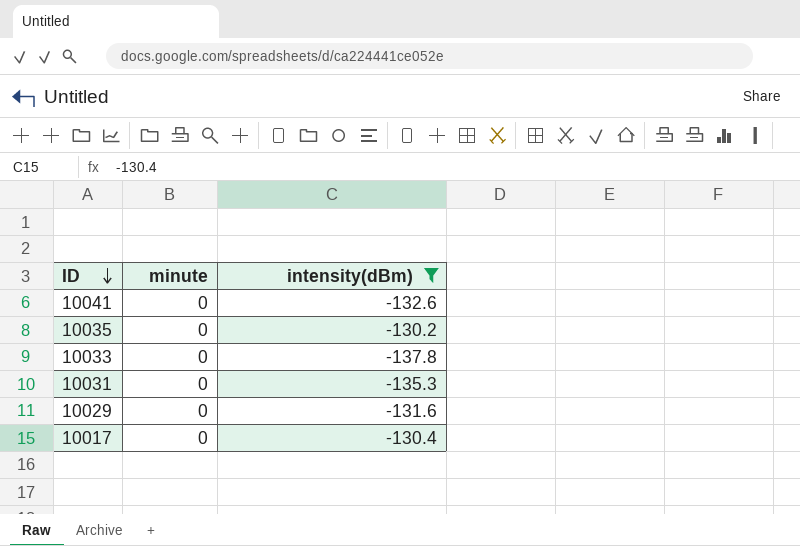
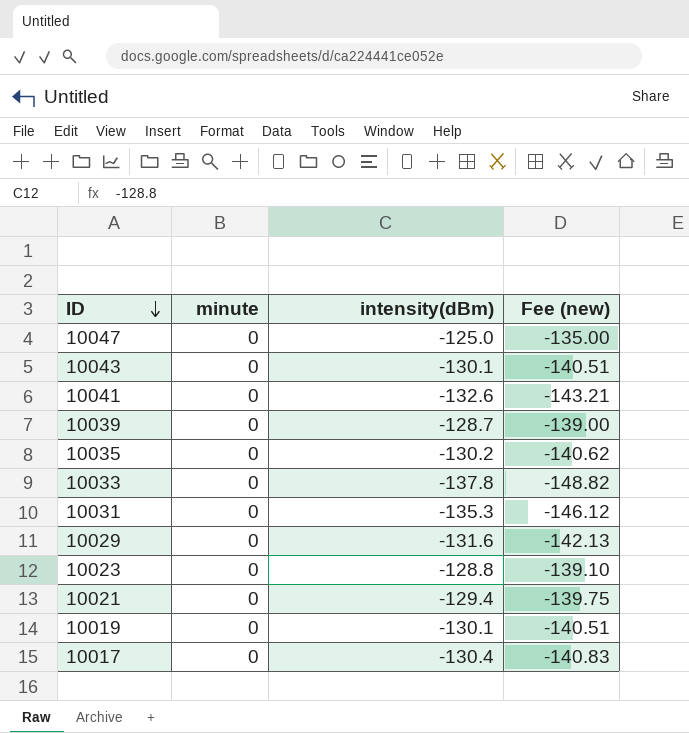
filter: intensity(dBm) <= -130.2 -> none
column Fee (new) | formula: none -> [intensity(dBm)] * 1.08

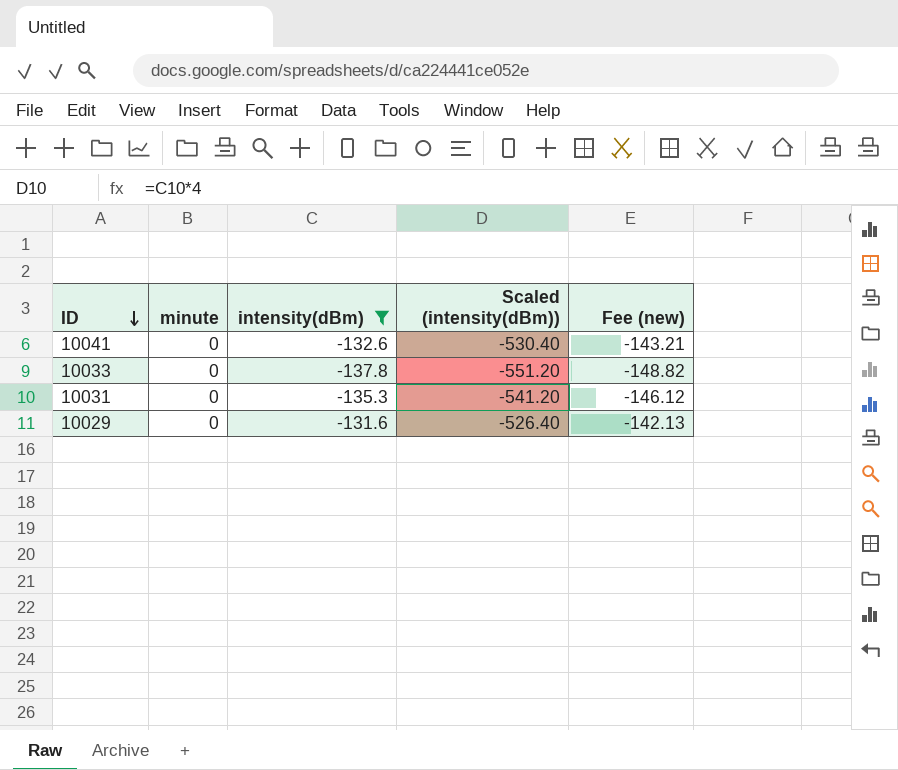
filter: none -> intensity(dBm) <= -131.6
column Scaled (intensity(dBm)) | formula: none -> [intensity(dBm)] * 4

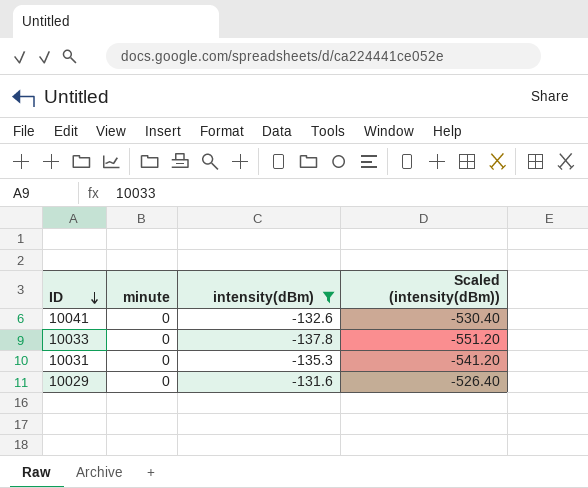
column Fee (new) | formula: [intensity(dBm)] * 1.08 -> none

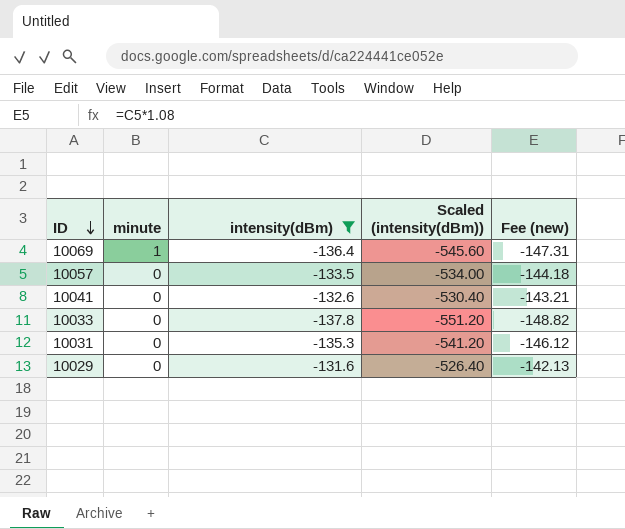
column Fee (new) | formula: none -> [intensity(dBm)] * 1.08
row 10069: none -> 1 | -136.4 | -545.60 | -147.31
row 10057: none -> 0 | -133.5 | -534.00 | -144.18

